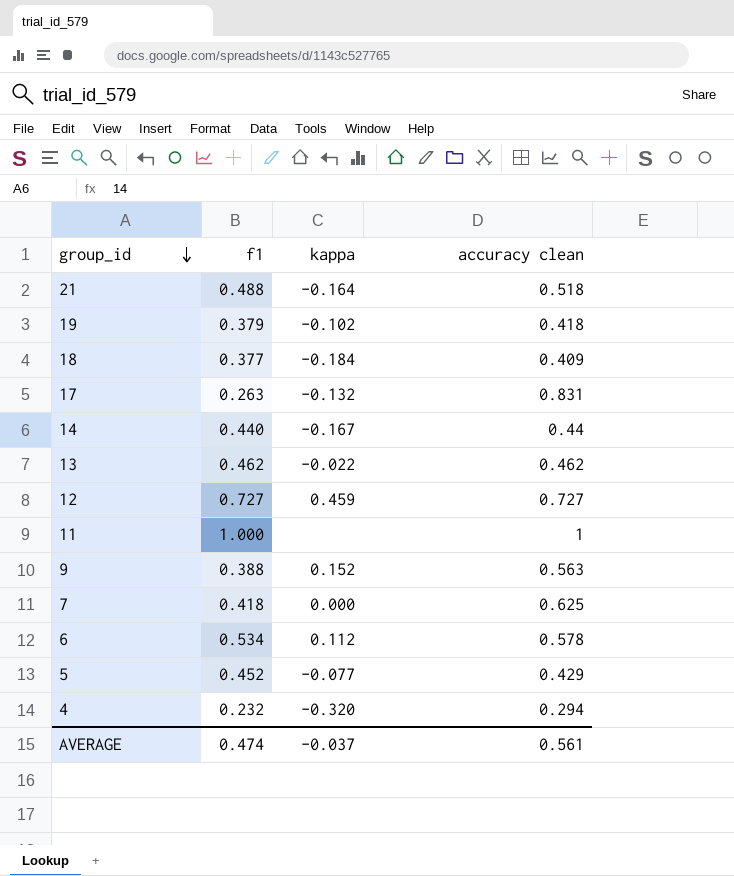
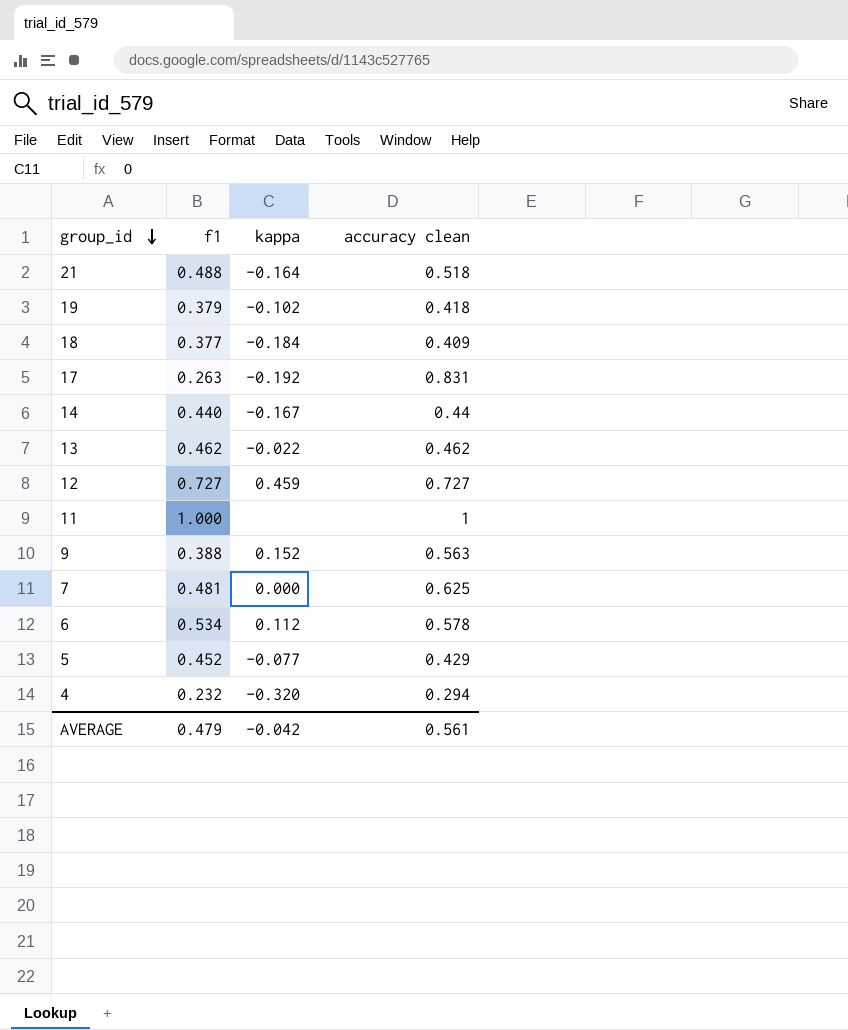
17 | kappa: -0.132 -> -0.192
7 | f1: 0.418 -> 0.481
AVERAGE | f1: 0.474 -> 0.479
AVERAGE | kappa: -0.037 -> -0.042

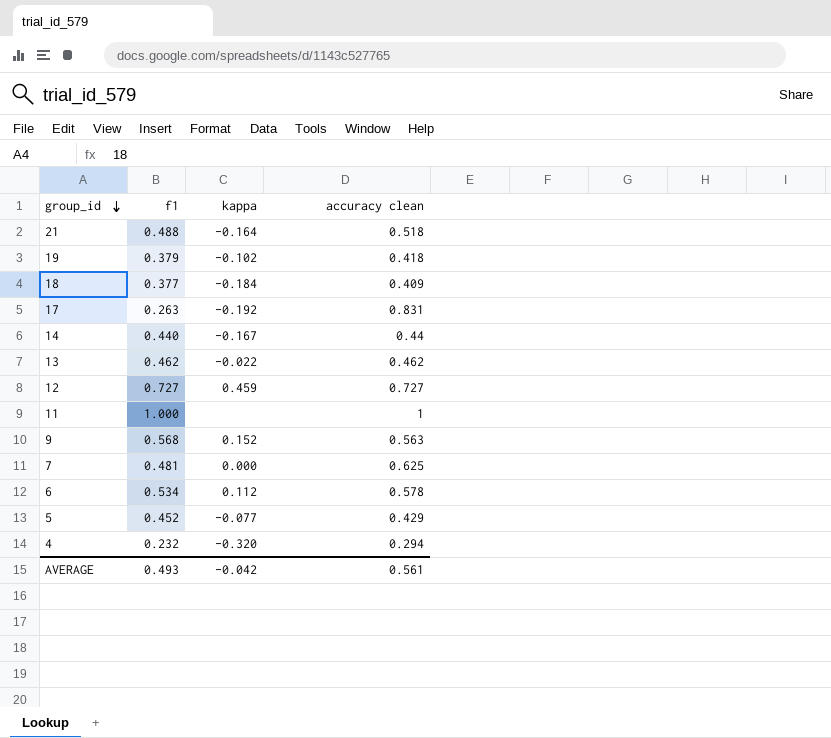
9 | f1: 0.388 -> 0.568
AVERAGE | f1: 0.479 -> 0.493

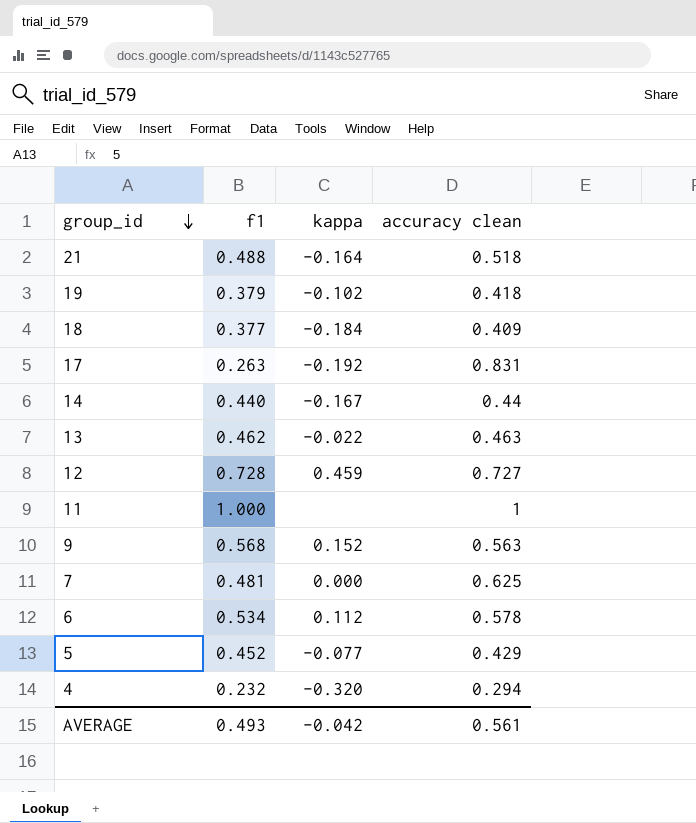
13 | accuracy clean: 0.462 -> 0.463
12 | f1: 0.727 -> 0.728

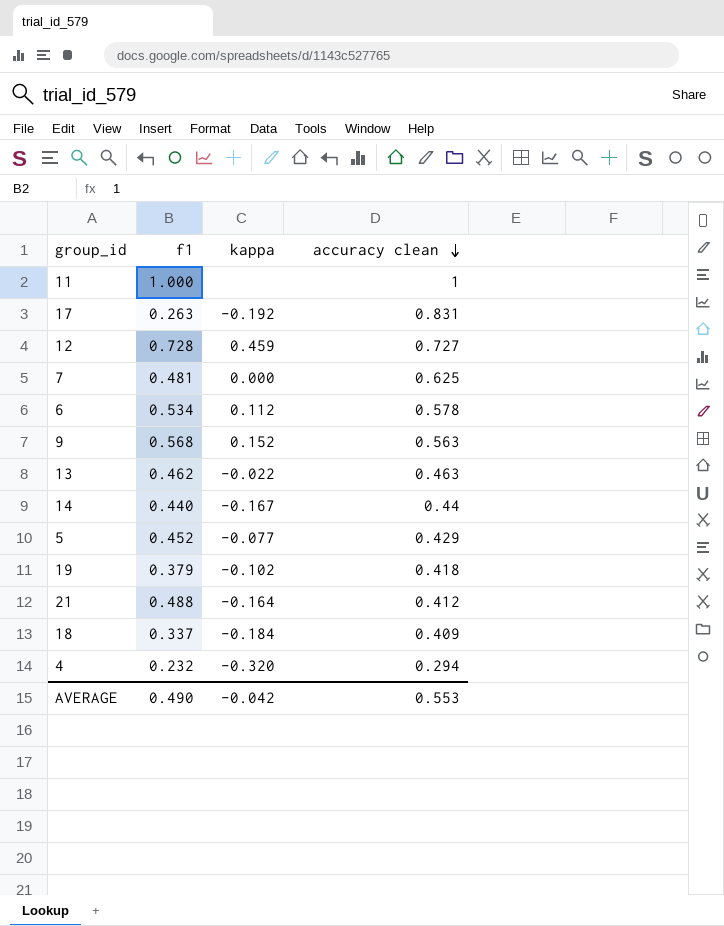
row order: group_id descending -> accuracy clean descending
21 | accuracy clean: 0.518 -> 0.412
18 | f1: 0.377 -> 0.337
AVERAGE | f1: 0.493 -> 0.490
AVERAGE | accuracy clean: 0.561 -> 0.553

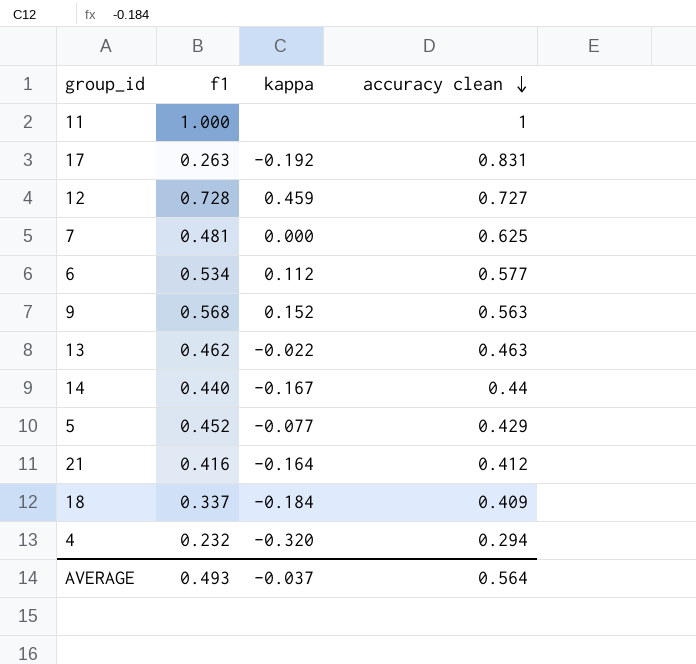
row 19: 0.379 | -0.102 | 0.418 -> none
6 | accuracy clean: 0.578 -> 0.577
21 | f1: 0.488 -> 0.416
AVERAGE | f1: 0.490 -> 0.493
AVERAGE | kappa: -0.042 -> -0.037
AVERAGE | accuracy clean: 0.553 -> 0.564

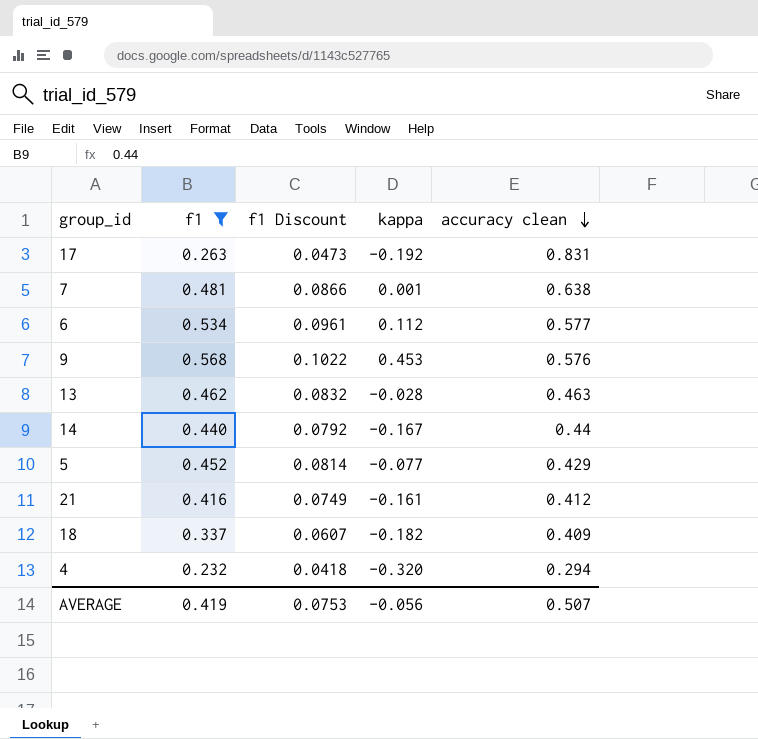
filter: none -> f1 <= 0.568
column f1 Discount | formula: none -> [f1] * 0.18
7 | kappa: 0.000 -> 0.001
7 | accuracy clean: 0.625 -> 0.638
9 | kappa: 0.152 -> 0.453
9 | accuracy clean: 0.563 -> 0.576
13 | kappa: -0.022 -> -0.028
21 | kappa: -0.164 -> -0.161
18 | kappa: -0.184 -> -0.182
AVERAGE | f1: 0.493 -> 0.419
AVERAGE | kappa: -0.037 -> -0.056
AVERAGE | accuracy clean: 0.564 -> 0.507

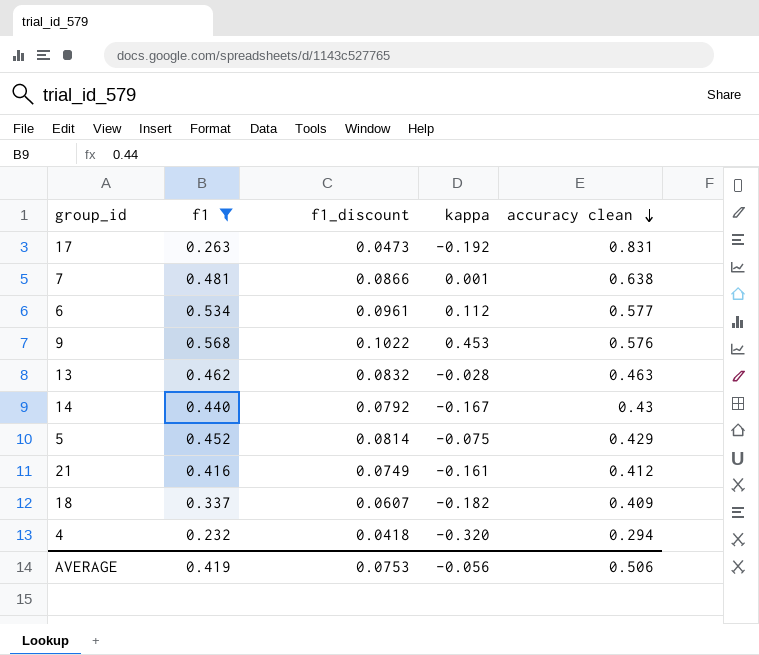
column name: f1 Discount -> f1_discount
14 | accuracy clean: 0.44 -> 0.43
5 | kappa: -0.077 -> -0.075
AVERAGE | accuracy clean: 0.507 -> 0.506

